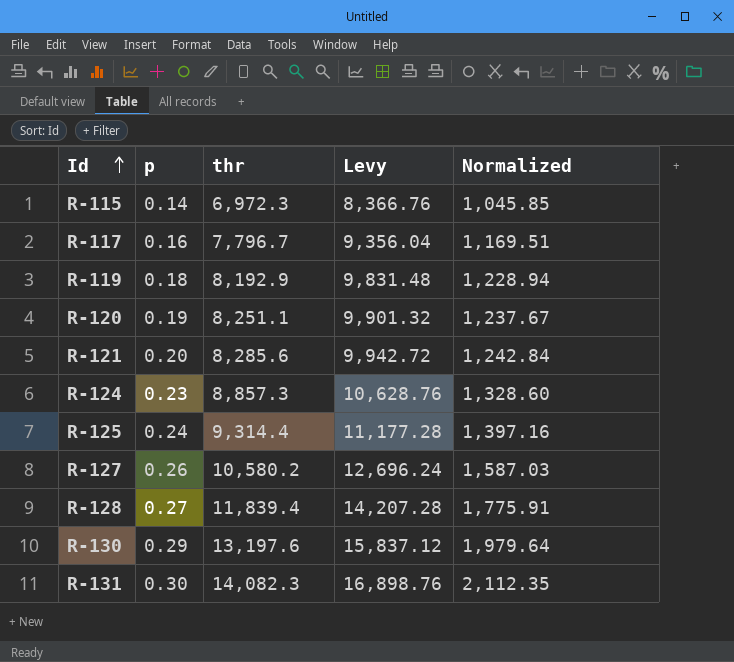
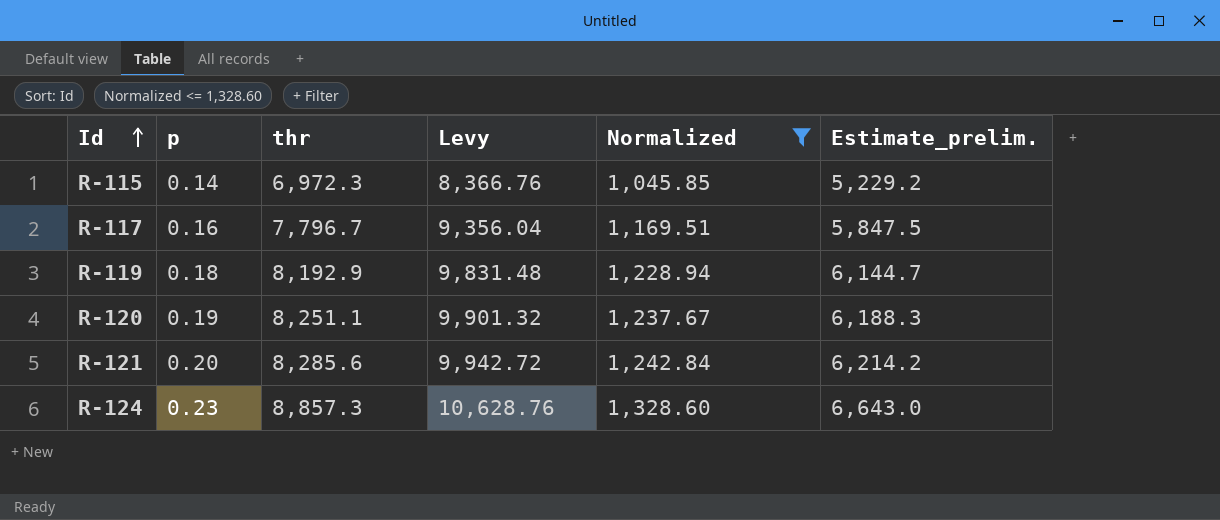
filter: none -> Normalized <= 1,328.60
column Estimate_prelim. | formula: none -> [thr] * 0.75

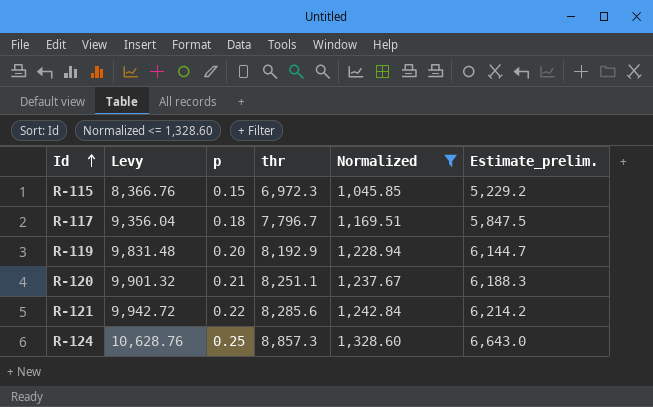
column Levy | position: 4 -> 2
R-115 | p: 0.14 -> 0.15
R-117 | p: 0.16 -> 0.18
R-119 | p: 0.18 -> 0.20
R-120 | p: 0.19 -> 0.21
R-121 | p: 0.20 -> 0.22
R-124 | p: 0.23 -> 0.25

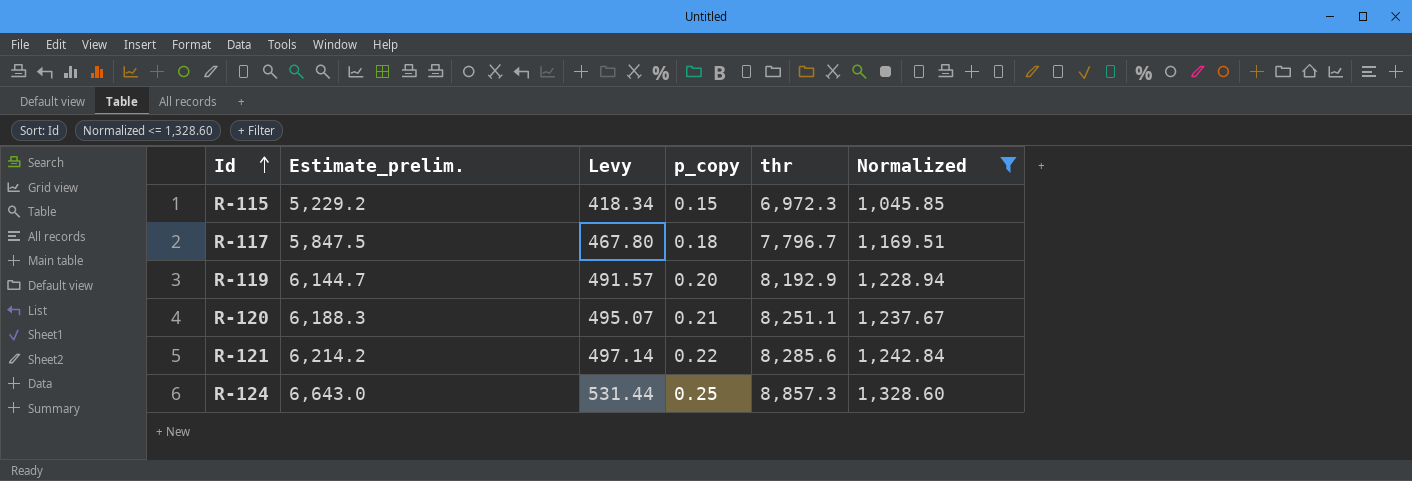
column Estimate_prelim. | position: 6 -> 2
column Levy | formula: [thr] * 1.2 -> [thr] * 0.06
column name: p -> p_copy

